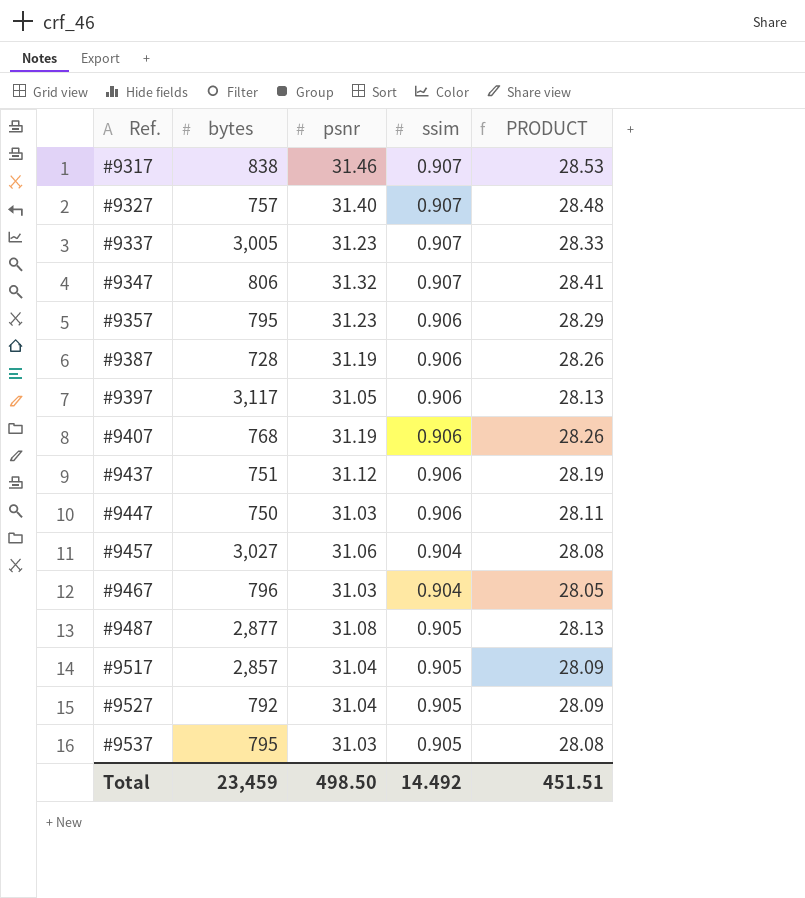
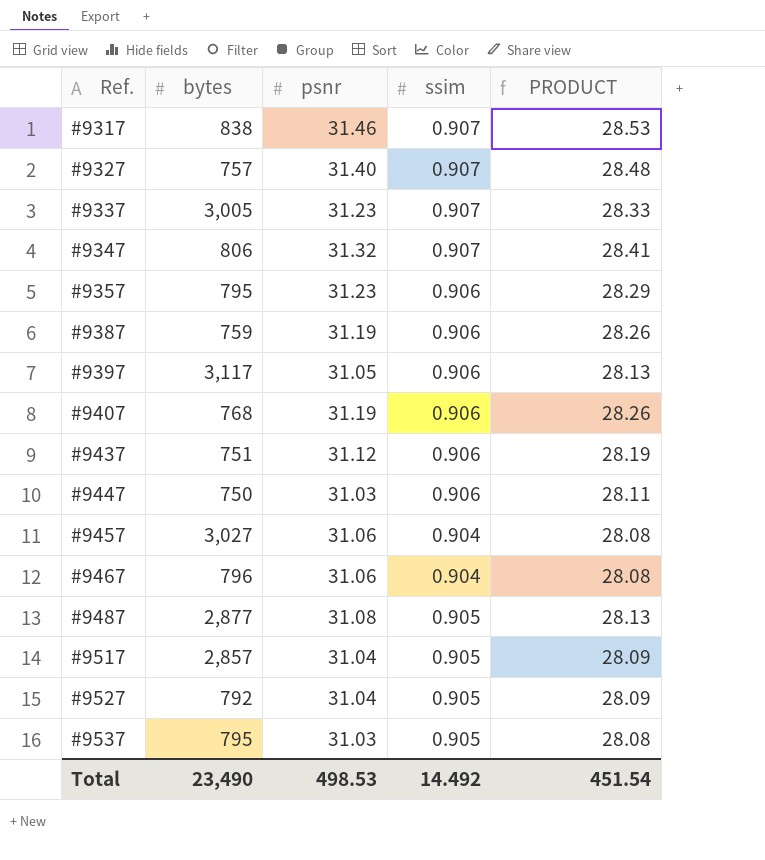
#9387 | bytes: 728 -> 759
#9467 | psnr: 31.03 -> 31.06
#9467 | PRODUCT: 28.05 -> 28.08
Total | bytes: 23,459 -> 23,490
Total | psnr: 498.50 -> 498.53
Total | PRODUCT: 451.51 -> 451.54

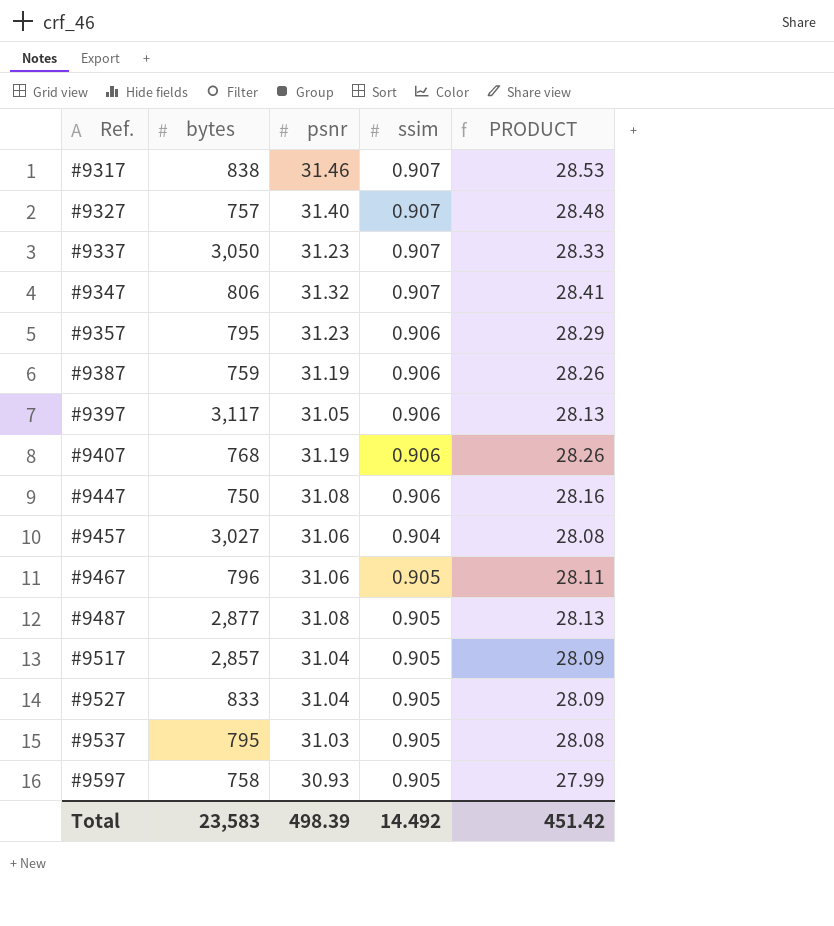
row #9437: 751 | 31.12 | 0.906 | 28.19 -> none
#9337 | bytes: 3,005 -> 3,050
#9447 | psnr: 31.03 -> 31.08
#9447 | PRODUCT: 28.11 -> 28.16
#9467 | ssim: 0.904 -> 0.905
#9467 | PRODUCT: 28.08 -> 28.11
#9527 | bytes: 792 -> 833
row #9597: none -> 758 | 30.93 | 0.905 | 27.99
Total | bytes: 23,490 -> 23,583
Total | psnr: 498.53 -> 498.39
Total | PRODUCT: 451.54 -> 451.42

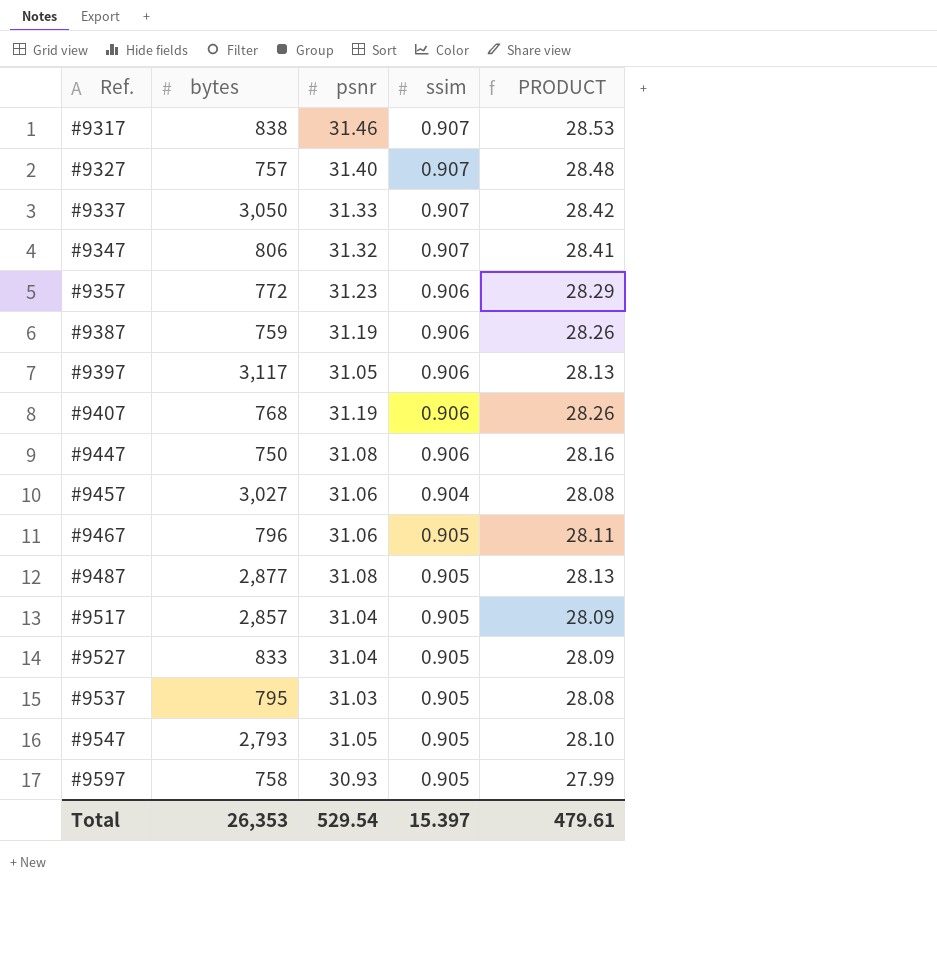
#9337 | psnr: 31.23 -> 31.33
#9337 | PRODUCT: 28.33 -> 28.42
#9357 | bytes: 795 -> 772
row #9547: none -> 2,793 | 31.05 | 0.905 | 28.10
Total | bytes: 23,583 -> 26,353
Total | psnr: 498.39 -> 529.54
Total | ssim: 14.492 -> 15.397
Total | PRODUCT: 451.42 -> 479.61

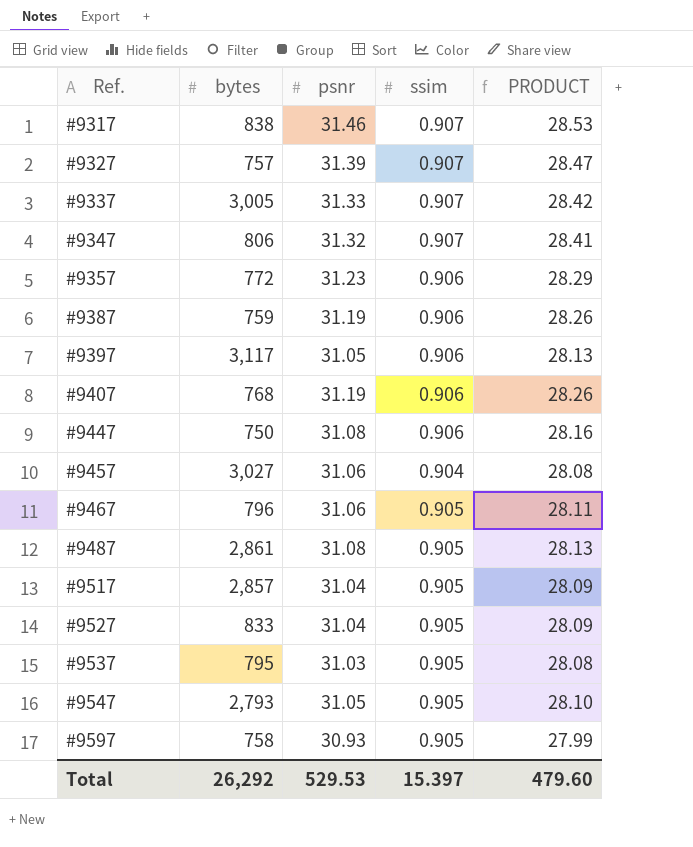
#9327 | psnr: 31.40 -> 31.39
#9327 | PRODUCT: 28.48 -> 28.47
#9337 | bytes: 3,050 -> 3,005
#9487 | bytes: 2,877 -> 2,861
Total | bytes: 26,353 -> 26,292
Total | psnr: 529.54 -> 529.53
Total | PRODUCT: 479.61 -> 479.60

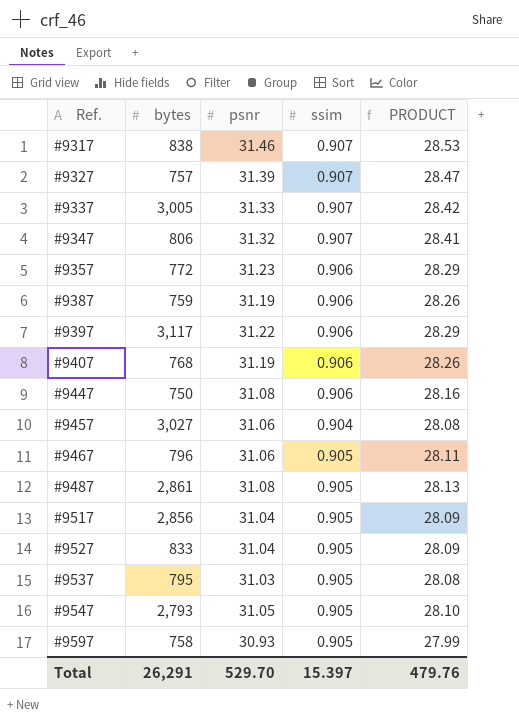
#9397 | psnr: 31.05 -> 31.22
#9397 | PRODUCT: 28.13 -> 28.29
#9517 | bytes: 2,857 -> 2,856
Total | bytes: 26,292 -> 26,291
Total | psnr: 529.53 -> 529.70
Total | PRODUCT: 479.60 -> 479.76

